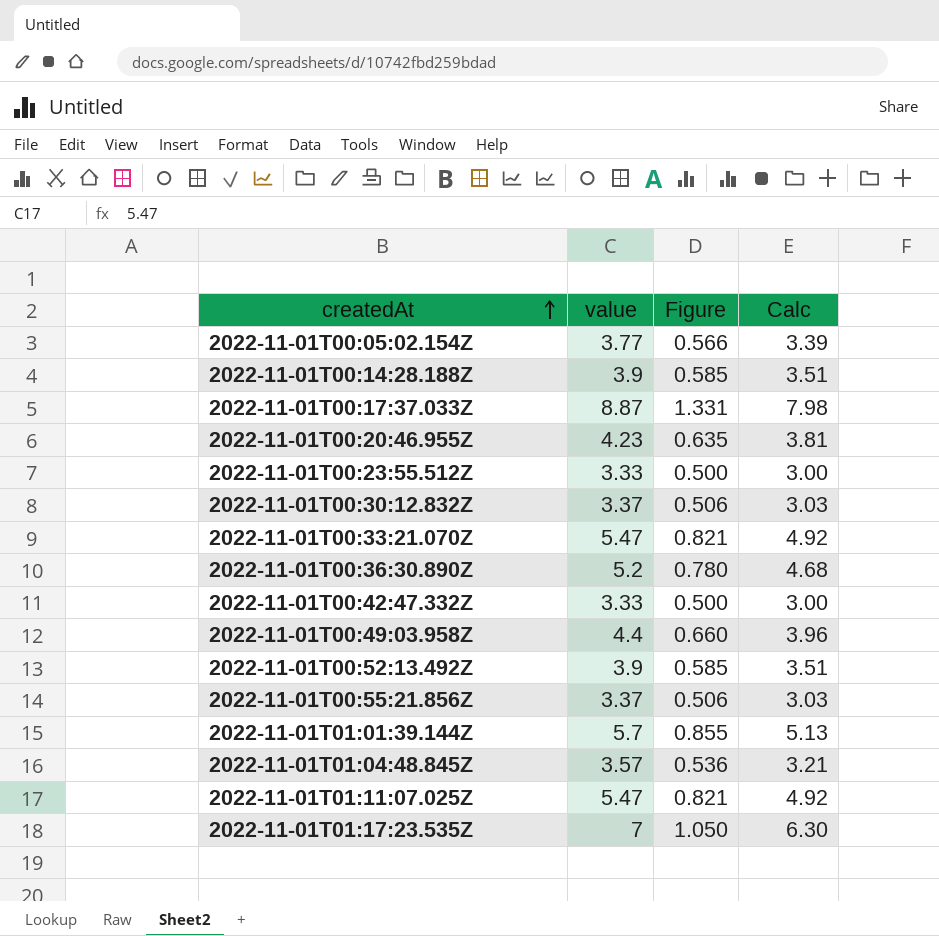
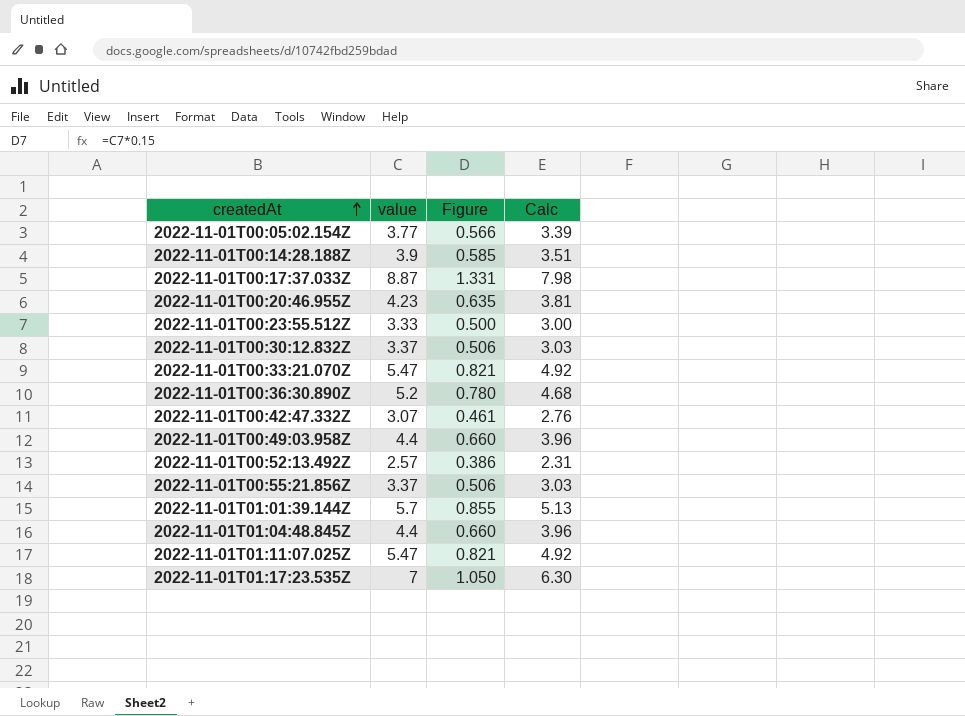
2022-11-01T00:42:47.332Z | value: 3.33 -> 3.07
2022-11-01T00:42:47.332Z | Figure: 0.500 -> 0.461
2022-11-01T00:42:47.332Z | Calc: 3.00 -> 2.76
2022-11-01T00:52:13.492Z | value: 3.9 -> 2.57
2022-11-01T00:52:13.492Z | Figure: 0.585 -> 0.386
2022-11-01T00:52:13.492Z | Calc: 3.51 -> 2.31
2022-11-01T01:04:48.845Z | value: 3.57 -> 4.4
2022-11-01T01:04:48.845Z | Figure: 0.536 -> 0.660
2022-11-01T01:04:48.845Z | Calc: 3.21 -> 3.96

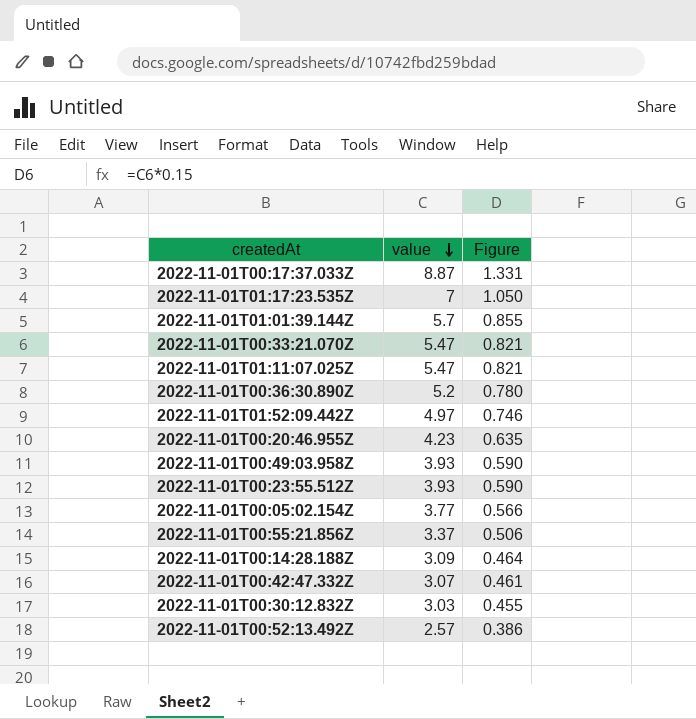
row order: createdAt ascending -> value descending
column Calc | formula: [value] * 0.9 -> none
row 2022-11-01T01:04:48.845Z: 4.4 | 0.660 | 3.96 -> none
row 2022-11-01T01:52:09.442Z: none -> 4.97 | 0.746
2022-11-01T00:49:03.958Z | value: 4.4 -> 3.93
2022-11-01T00:49:03.958Z | Figure: 0.660 -> 0.590
2022-11-01T00:23:55.512Z | value: 3.33 -> 3.93
2022-11-01T00:23:55.512Z | Figure: 0.500 -> 0.590
2022-11-01T00:14:28.188Z | value: 3.9 -> 3.09
2022-11-01T00:14:28.188Z | Figure: 0.585 -> 0.464
2022-11-01T00:30:12.832Z | value: 3.37 -> 3.03
2022-11-01T00:30:12.832Z | Figure: 0.506 -> 0.455

